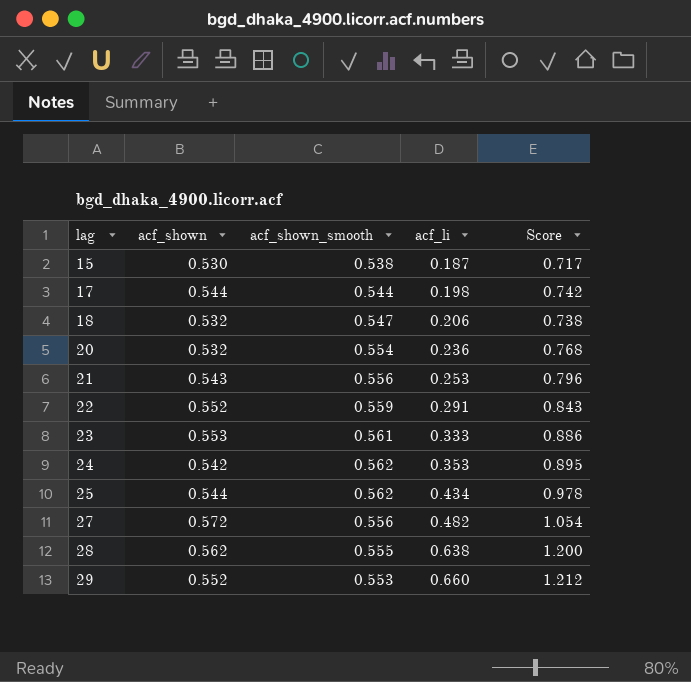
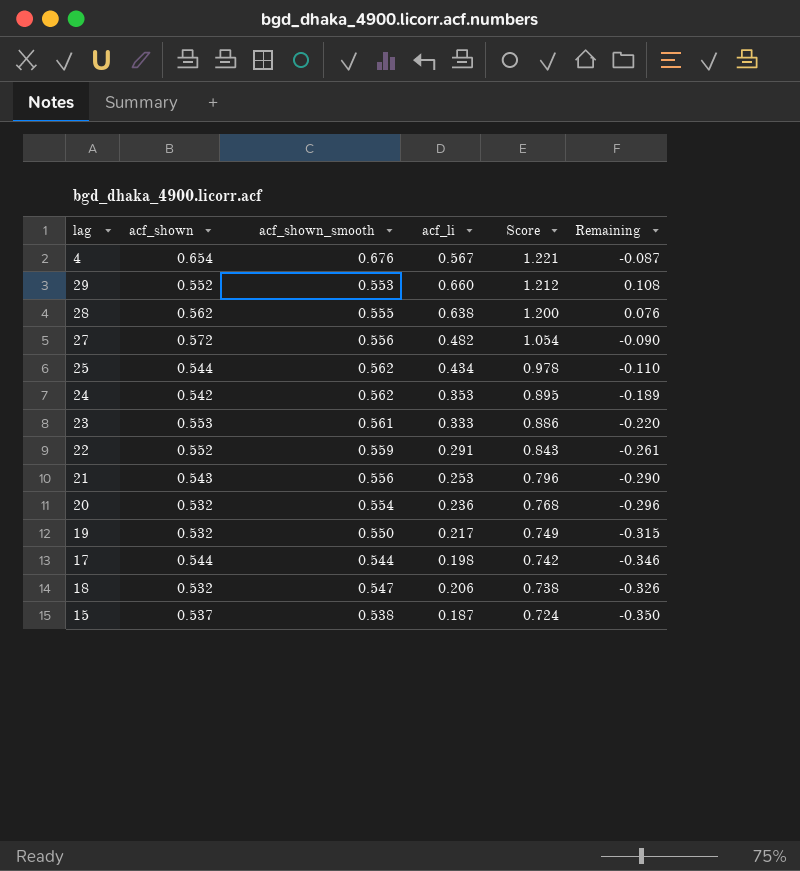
row order: lag ascending -> Score descending
column Remaining | formula: none -> [acf_li] - [acf_shown]
row 4: none -> 0.654 | 0.676 | 0.567 | 1.221 | -0.087
row 19: none -> 0.532 | 0.550 | 0.217 | 0.749 | -0.315
15 | acf_shown: 0.530 -> 0.537
15 | Score: 0.717 -> 0.724

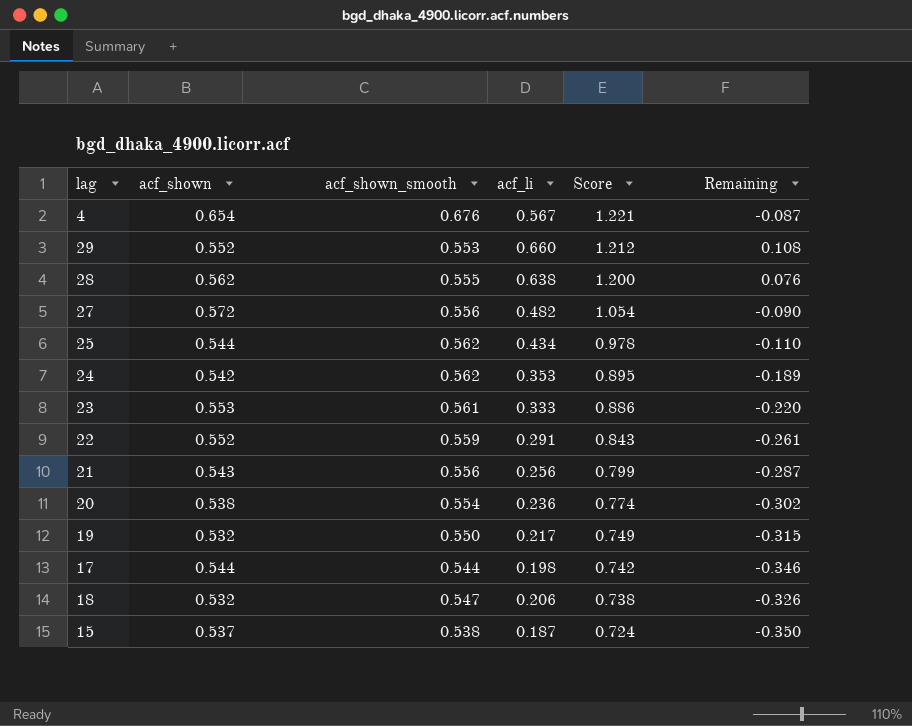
21 | acf_li: 0.253 -> 0.256
21 | Score: 0.796 -> 0.799
21 | Remaining: -0.290 -> -0.287
20 | acf_shown: 0.532 -> 0.538
20 | Score: 0.768 -> 0.774
20 | Remaining: -0.296 -> -0.302

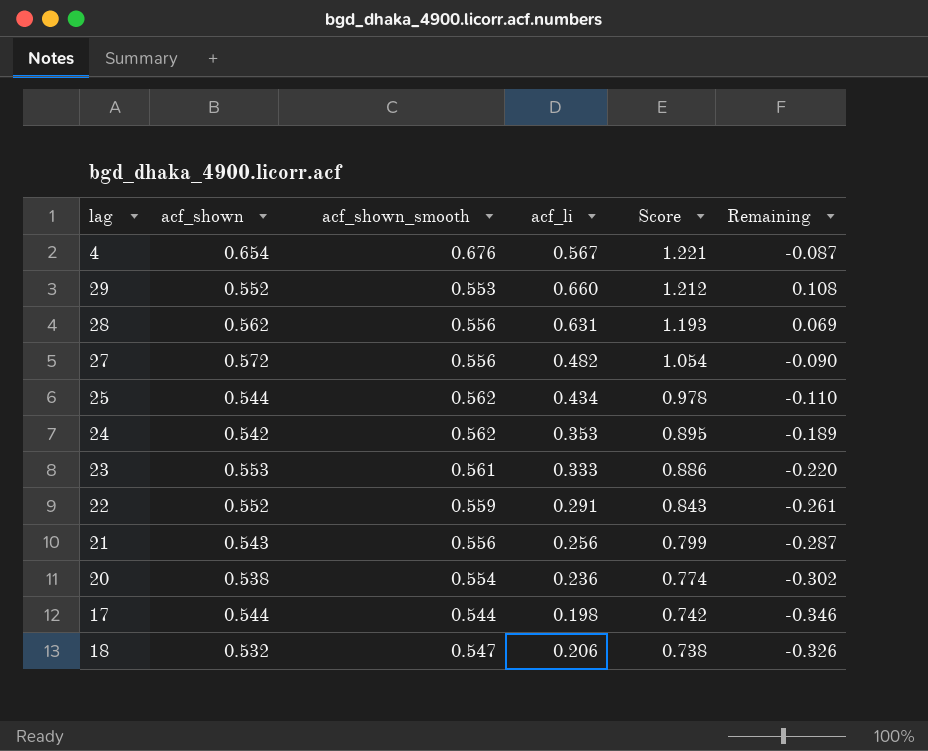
row 19: 0.532 | 0.550 | 0.217 | 0.749 | -0.315 -> none
row 15: 0.537 | 0.538 | 0.187 | 0.724 | -0.350 -> none
28 | acf_shown_smooth: 0.555 -> 0.556
28 | acf_li: 0.638 -> 0.631
28 | Score: 1.200 -> 1.193
28 | Remaining: 0.076 -> 0.069

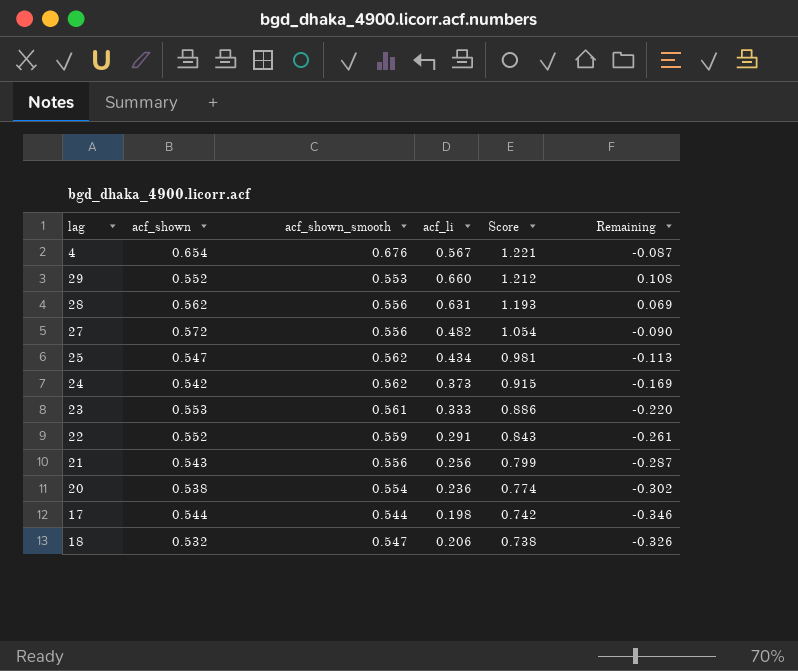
25 | acf_shown: 0.544 -> 0.547
25 | Score: 0.978 -> 0.981
25 | Remaining: -0.110 -> -0.113
24 | acf_li: 0.353 -> 0.373
24 | Score: 0.895 -> 0.915
24 | Remaining: -0.189 -> -0.169

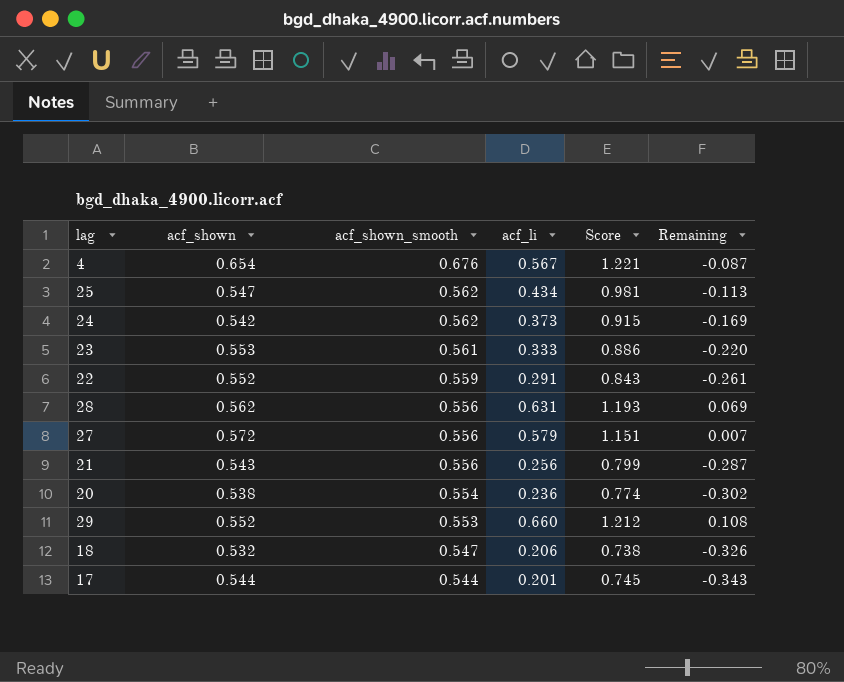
row order: Score descending -> acf_shown_smooth descending
27 | acf_li: 0.482 -> 0.579
27 | Score: 1.054 -> 1.151
27 | Remaining: -0.090 -> 0.007
17 | acf_li: 0.198 -> 0.201
17 | Score: 0.742 -> 0.745
17 | Remaining: -0.346 -> -0.343

